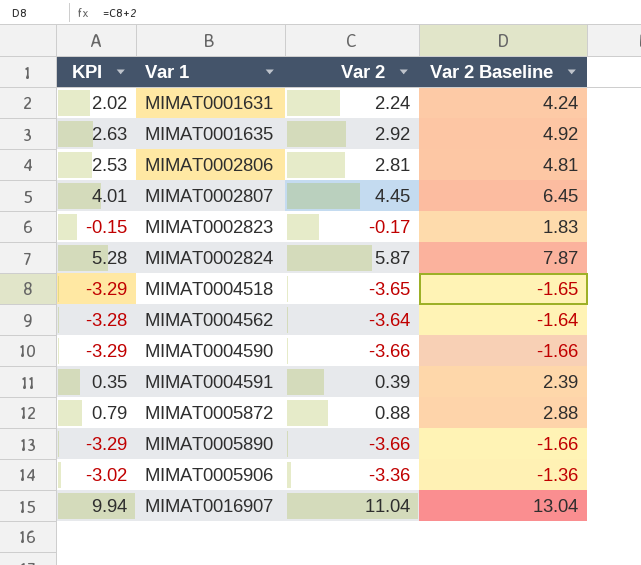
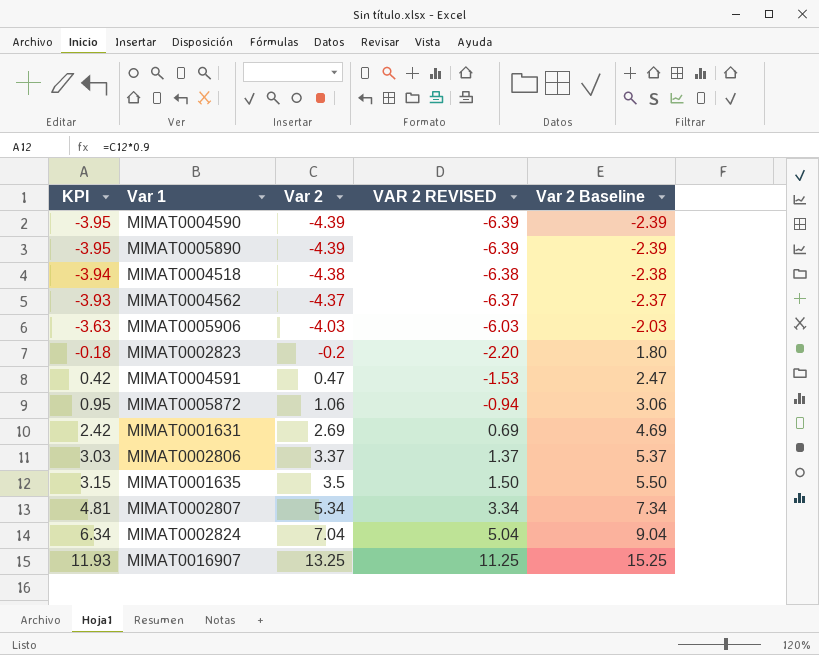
row order: Var 1 ascending -> KPI ascending
column VAR 2 REVISED | formula: none -> [Var 2] - 2
MIMAT0004590 | KPI: -3.29 -> -3.95
MIMAT0004590 | Var 2: -3.66 -> -4.39
MIMAT0004590 | Var 2 Baseline: -1.66 -> -2.39
MIMAT0005890 | KPI: -3.29 -> -3.95
MIMAT0005890 | Var 2: -3.66 -> -4.39
MIMAT0005890 | Var 2 Baseline: -1.66 -> -2.39
MIMAT0004518 | KPI: -3.29 -> -3.94
MIMAT0004518 | Var 2: -3.65 -> -4.38
MIMAT0004518 | Var 2 Baseline: -1.65 -> -2.38
MIMAT0004562 | KPI: -3.28 -> -3.93
MIMAT0004562 | Var 2: -3.64 -> -4.37
MIMAT0004562 | Var 2 Baseline: -1.64 -> -2.37
MIMAT0005906 | KPI: -3.02 -> -3.63
MIMAT0005906 | Var 2: -3.36 -> -4.03
MIMAT0005906 | Var 2 Baseline: -1.36 -> -2.03
MIMAT0002823 | KPI: -0.15 -> -0.18
MIMAT0002823 | Var 2: -0.17 -> -0.2
MIMAT0002823 | Var 2 Baseline: 1.83 -> 1.80
MIMAT0004591 | KPI: 0.35 -> 0.42
MIMAT0004591 | Var 2: 0.39 -> 0.47
MIMAT0004591 | Var 2 Baseline: 2.39 -> 2.47
MIMAT0005872 | KPI: 0.79 -> 0.95
MIMAT0005872 | Var 2: 0.88 -> 1.06
MIMAT0005872 | Var 2 Baseline: 2.88 -> 3.06
MIMAT0001631 | KPI: 2.02 -> 2.42
MIMAT0001631 | Var 2: 2.24 -> 2.69
MIMAT0001631 | Var 2 Baseline: 4.24 -> 4.69
MIMAT0002806 | KPI: 2.53 -> 3.03
MIMAT0002806 | Var 2: 2.81 -> 3.37
MIMAT0002806 | Var 2 Baseline: 4.81 -> 5.37
MIMAT0001635 | KPI: 2.63 -> 3.15
MIMAT0001635 | Var 2: 2.92 -> 3.5
MIMAT0001635 | Var 2 Baseline: 4.92 -> 5.50
MIMAT0002807 | KPI: 4.01 -> 4.81
MIMAT0002807 | Var 2: 4.45 -> 5.34
MIMAT0002807 | Var 2 Baseline: 6.45 -> 7.34
MIMAT0002824 | KPI: 5.28 -> 6.34
MIMAT0002824 | Var 2: 5.87 -> 7.04
MIMAT0002824 | Var 2 Baseline: 7.87 -> 9.04
MIMAT0016907 | KPI: 9.94 -> 11.93
MIMAT0016907 | Var 2: 11.04 -> 13.25
MIMAT0016907 | Var 2 Baseline: 13.04 -> 15.25

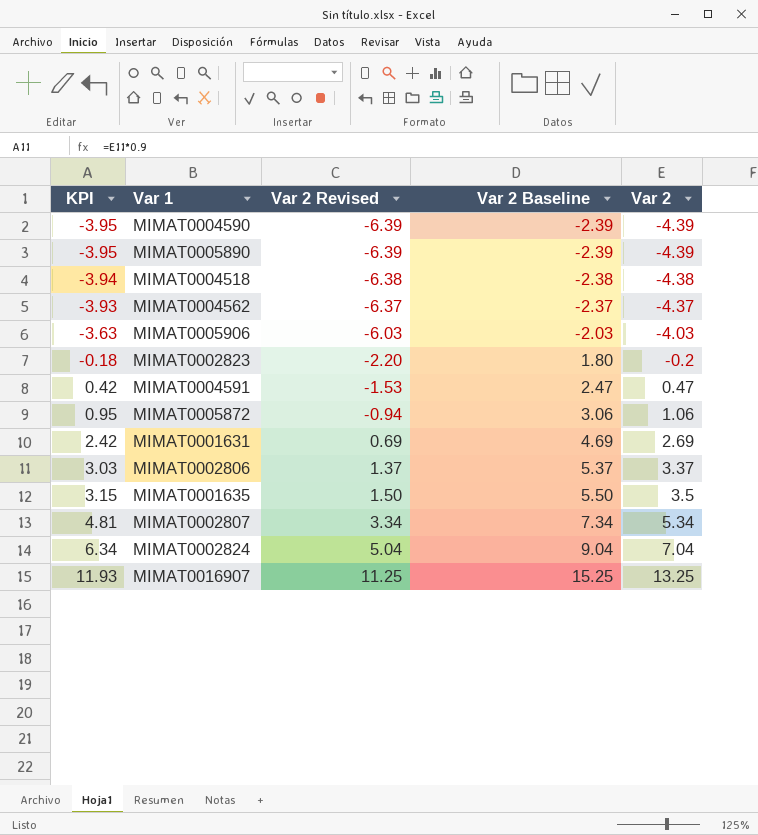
column name: VAR 2 REVISED -> Var 2 Revised
column Var 2 | position: 3 -> 5

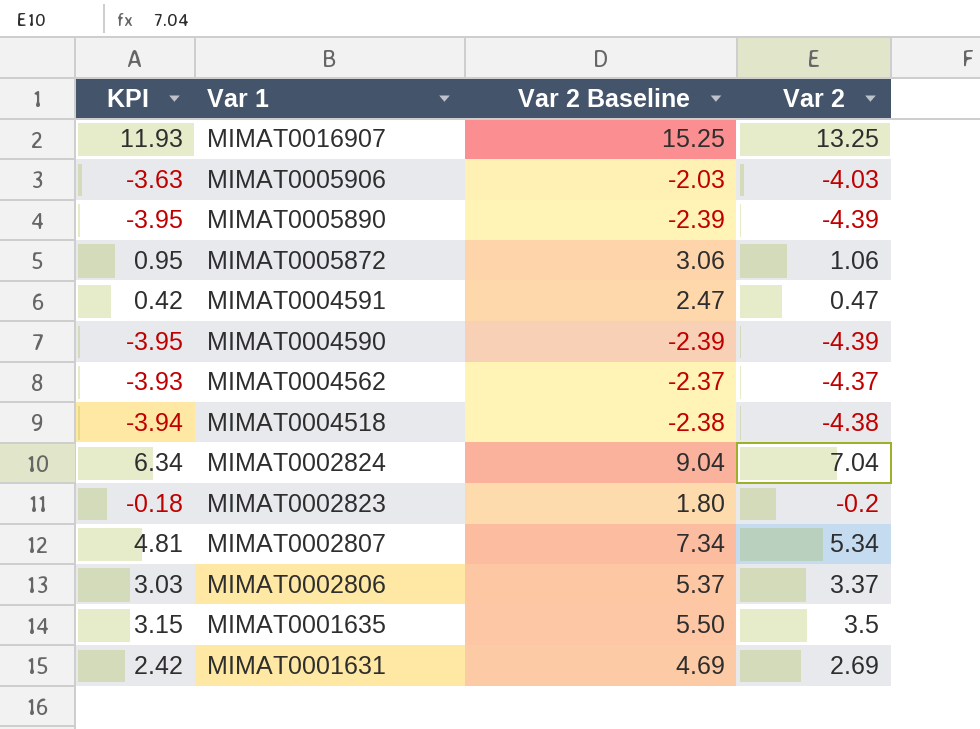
row order: KPI ascending -> Var 1 descending
column Var 2 Revised | formula: [Var 2] - 2 -> none

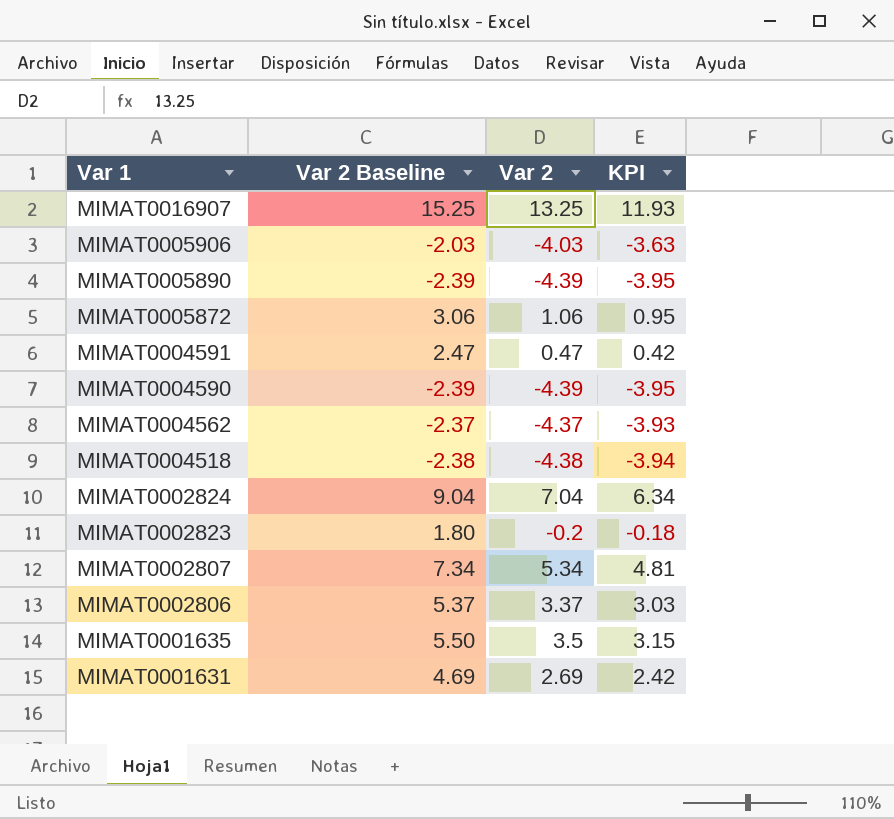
column KPI | position: 1 -> 4

